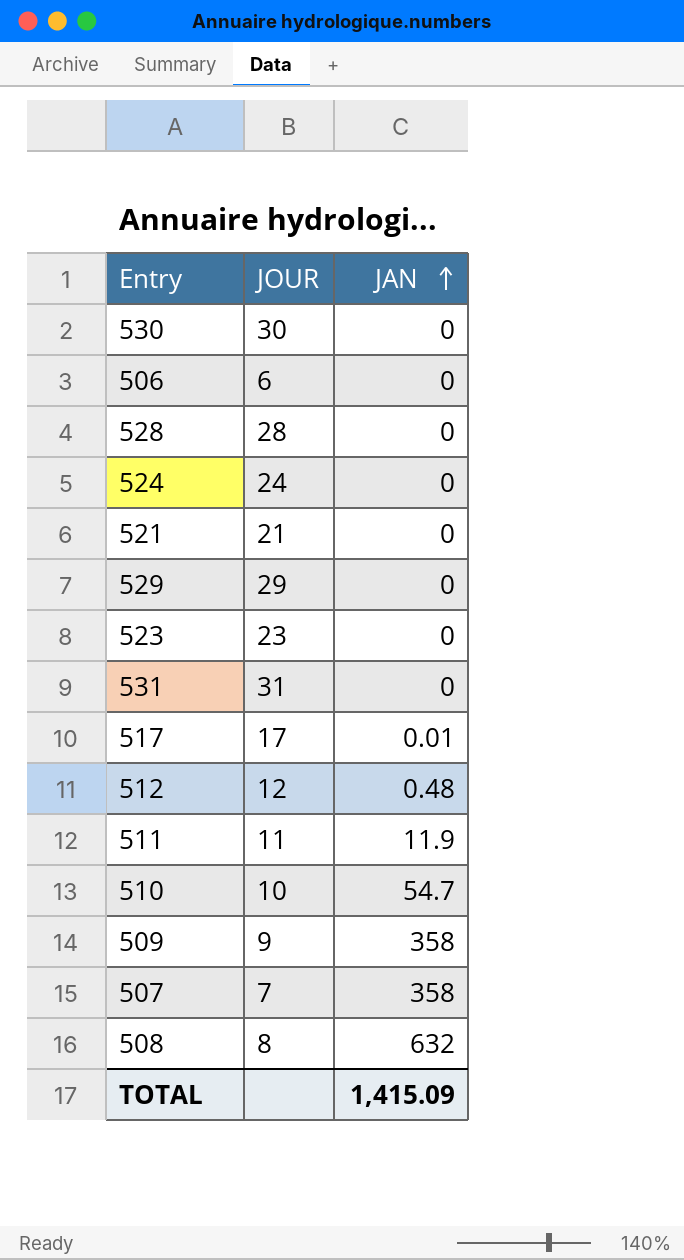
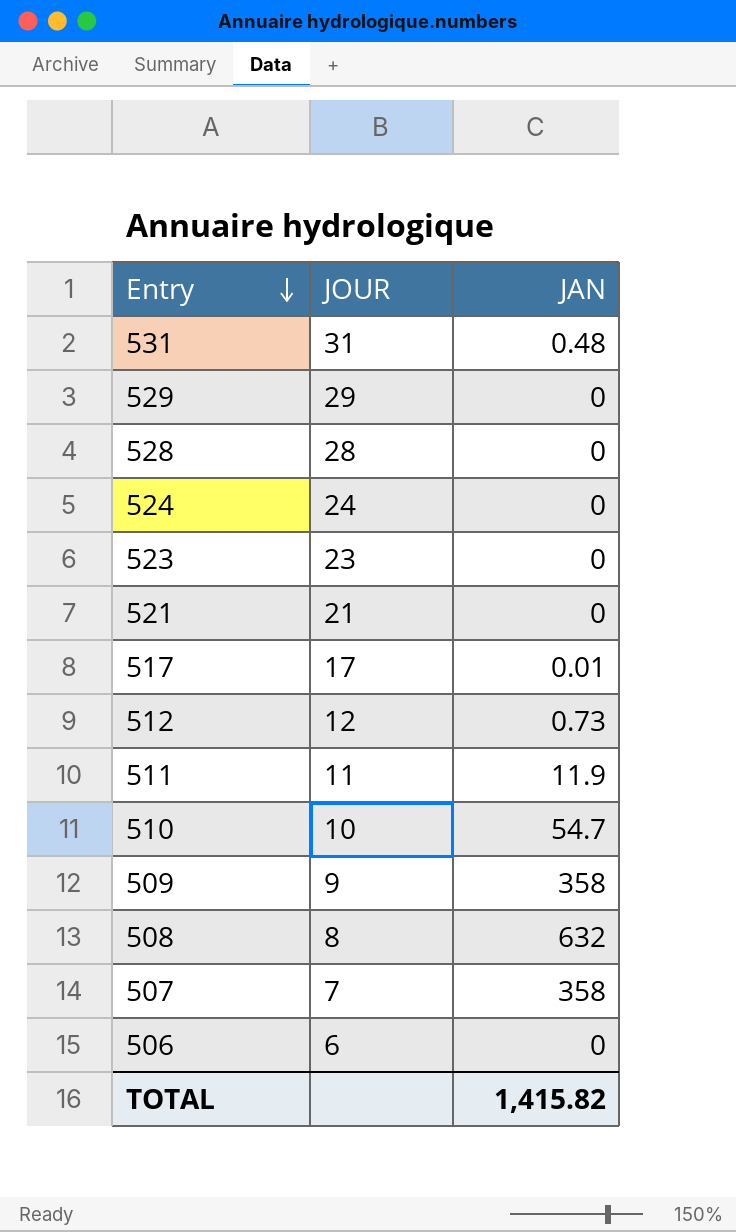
row order: JAN ascending -> Entry descending
row 530: 30 | 0 -> none
531 | JAN: 0 -> 0.48
512 | JAN: 0.48 -> 0.73
TOTAL | JAN: 1,415.09 -> 1,415.82

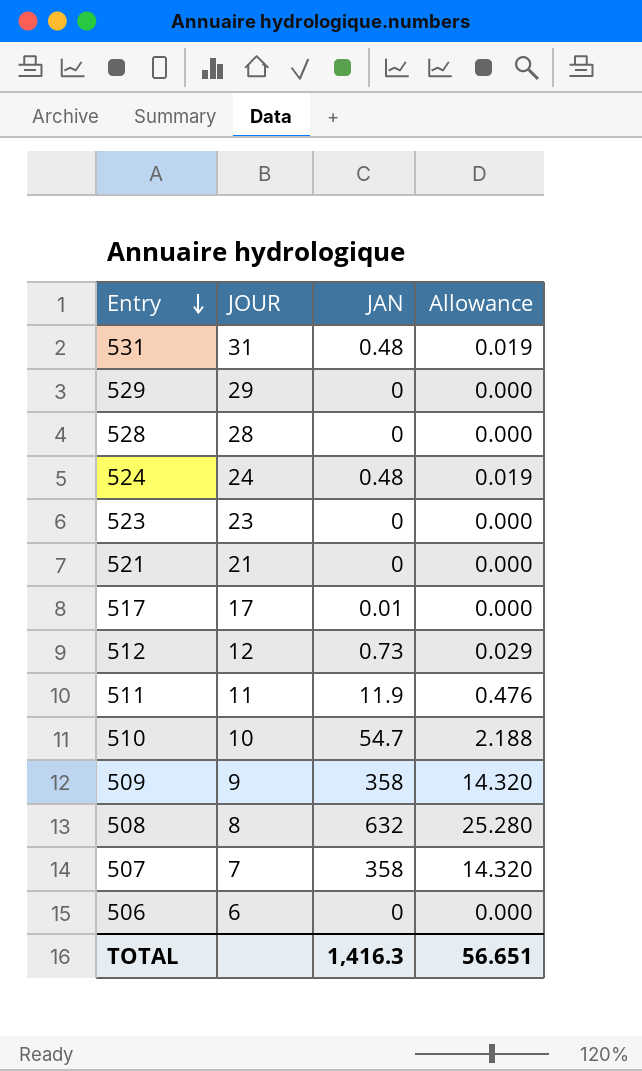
column Allowance | formula: none -> [JAN] * 0.04
524 | JAN: 0 -> 0.48
TOTAL | JAN: 1,415.82 -> 1,416.3

